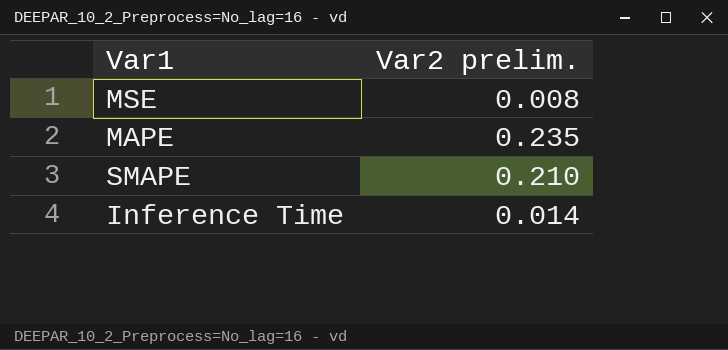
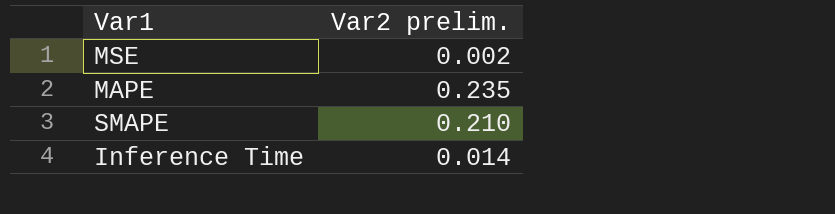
MSE | Var2 prelim.: 0.008 -> 0.002

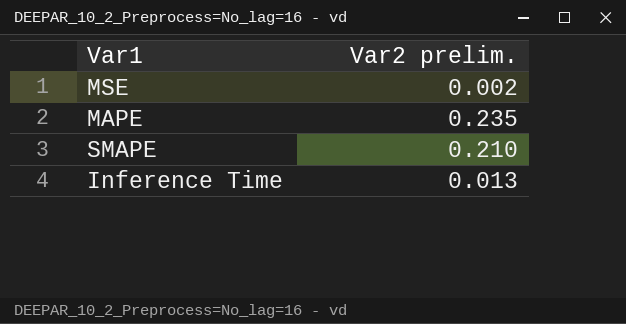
Inference Time | Var2 prelim.: 0.014 -> 0.013

